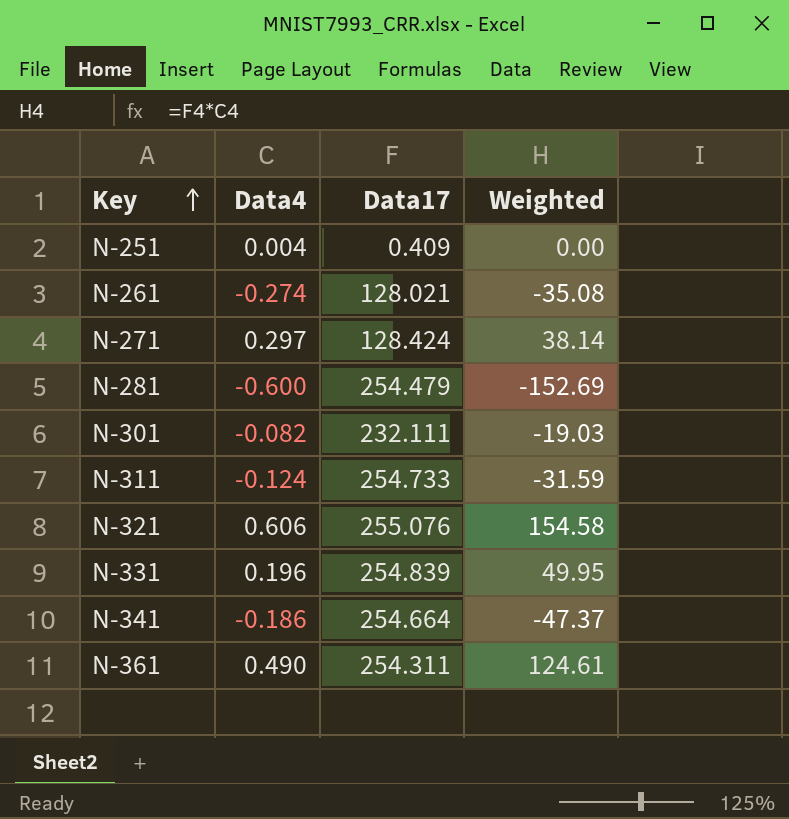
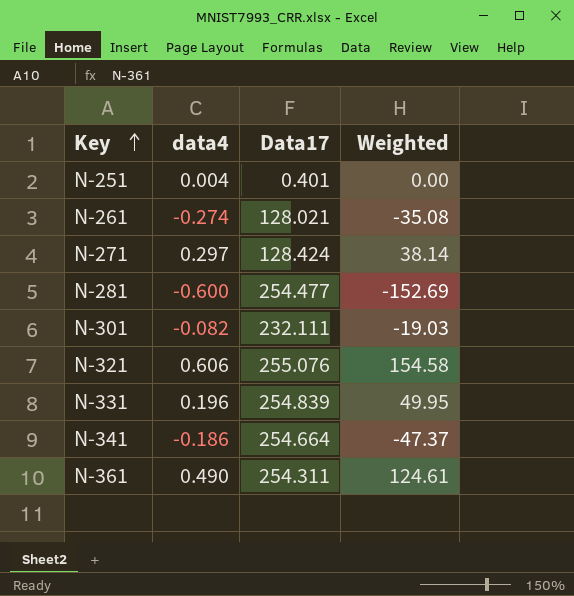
column name: Data4 -> data4
row N-311: -0.124 | 254.733 | -31.59 -> none
N-251 | Data17: 0.409 -> 0.401
N-281 | Data17: 254.479 -> 254.477

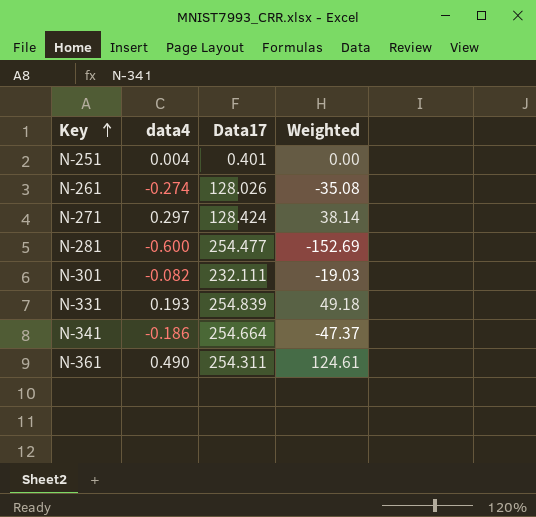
row N-321: 0.606 | 255.076 | 154.58 -> none
N-261 | Data17: 128.021 -> 128.026
N-331 | data4: 0.196 -> 0.193
N-331 | Weighted: 49.95 -> 49.18

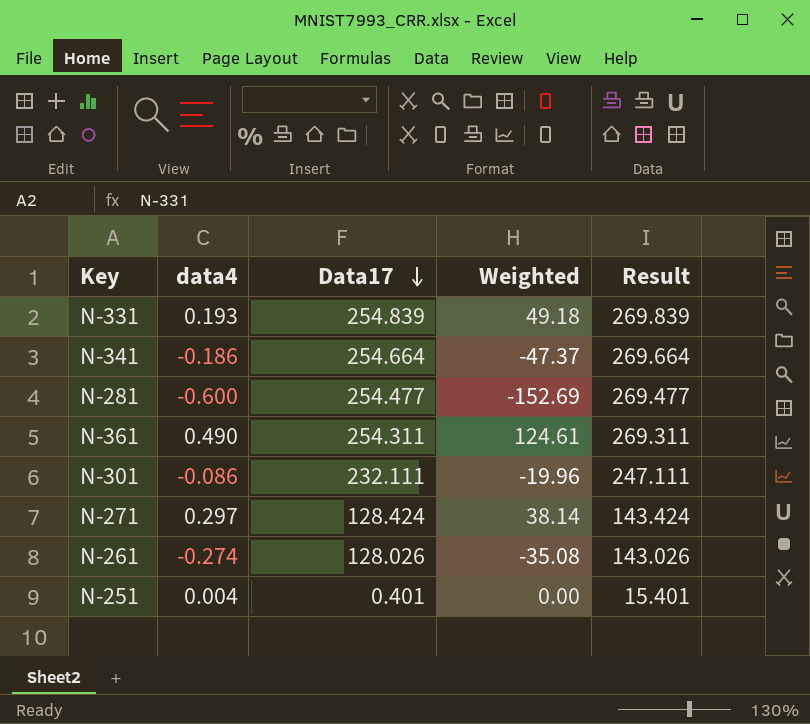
row order: Key ascending -> Data17 descending
column Result | formula: none -> [Data17] + 15
N-301 | data4: -0.082 -> -0.086
N-301 | Weighted: -19.03 -> -19.96

